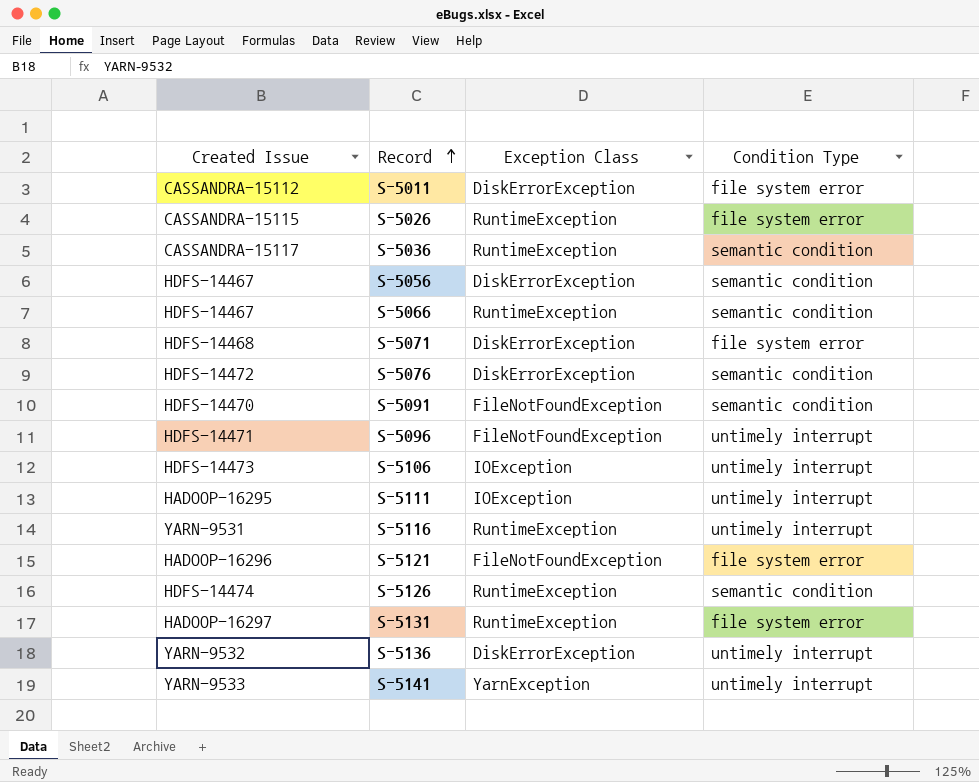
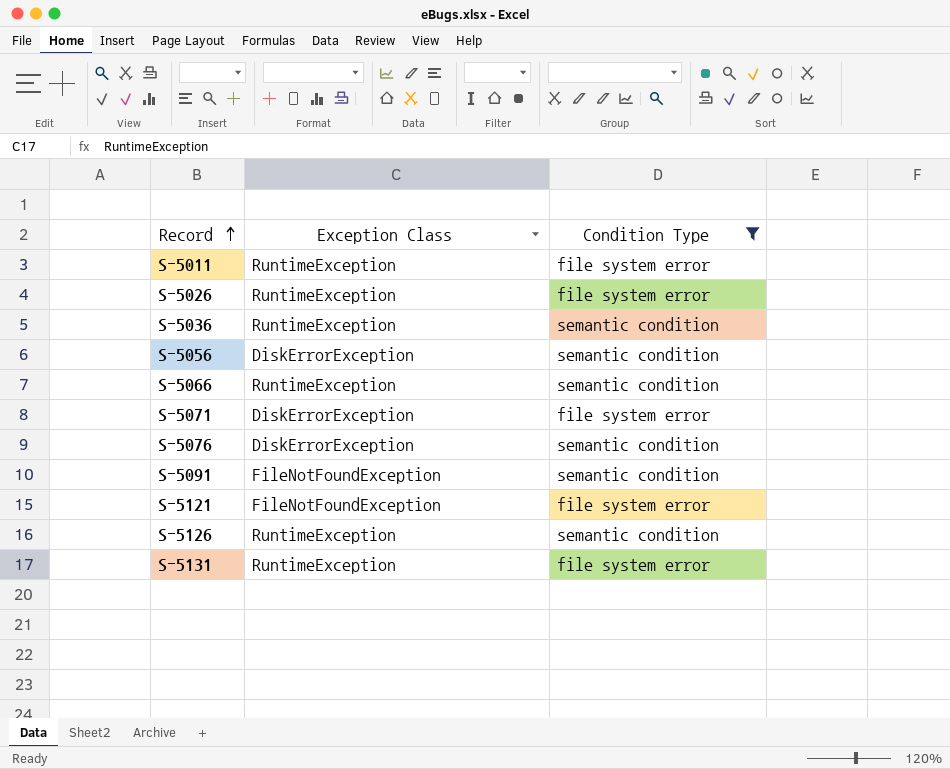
filter: none -> Condition Type != untimely interrupt
column Created Issue | position: 1 -> none
S-5011 | Exception Class: DiskErrorException -> RuntimeException

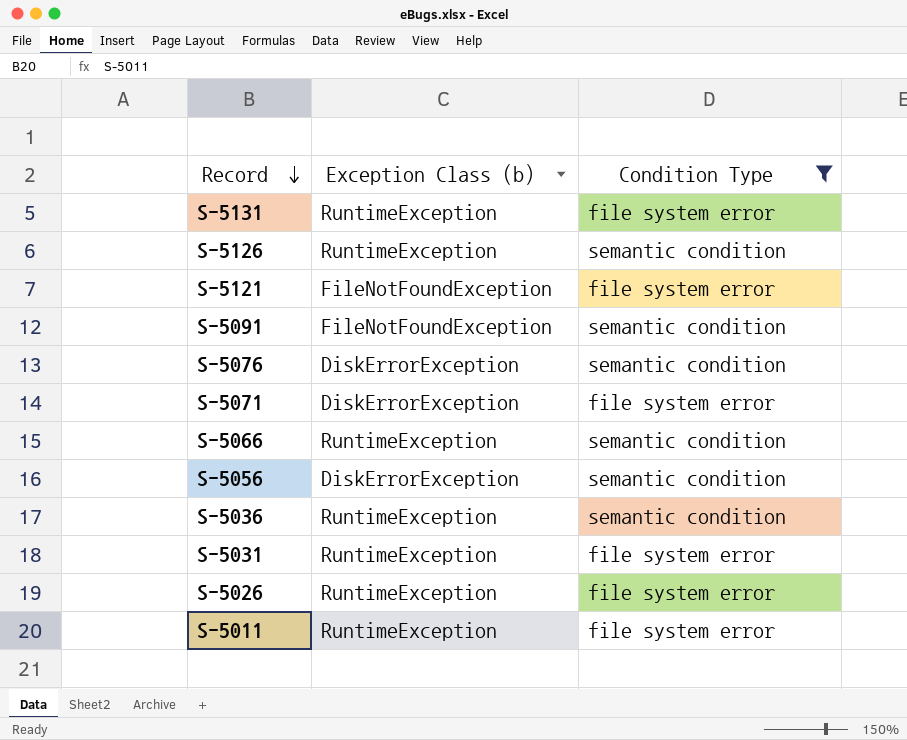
row order: Record ascending -> Record descending
column name: Exception Class -> Exception Class (b)
row S-5031: none -> RuntimeException | file system error

